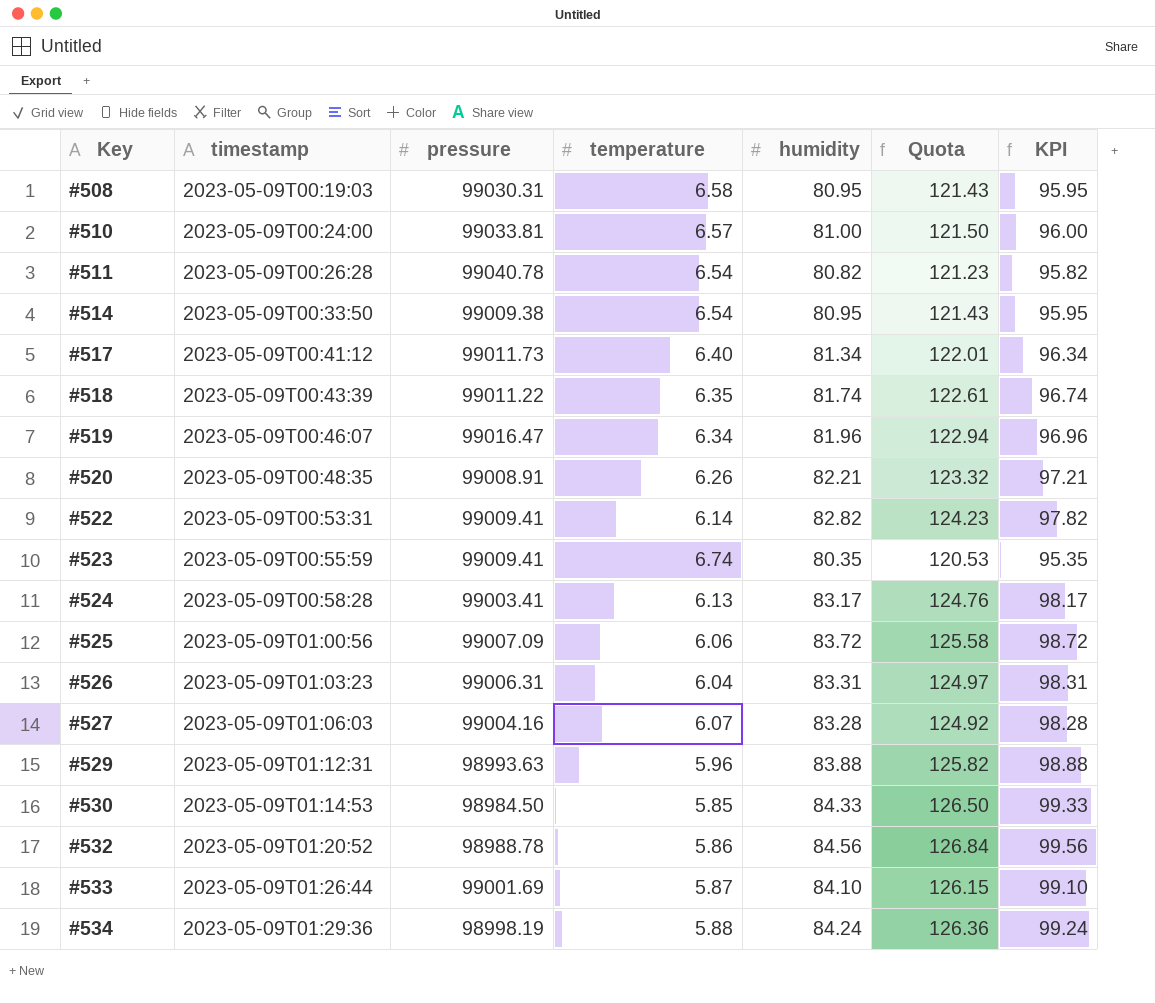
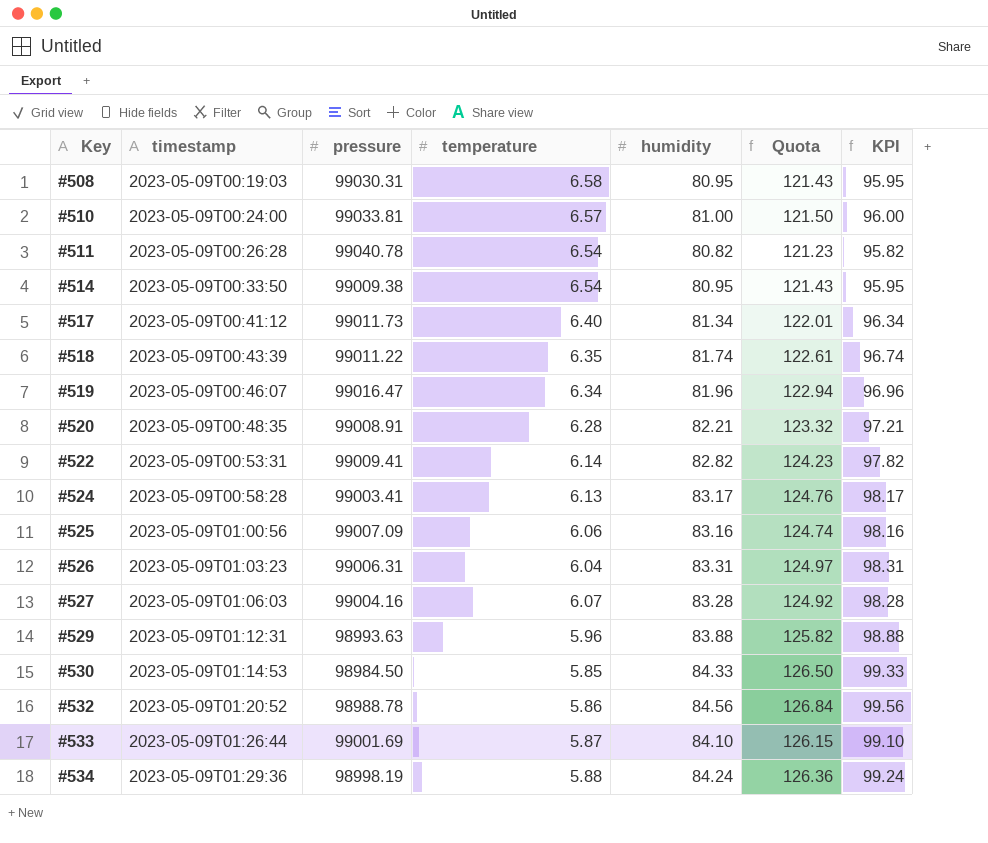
row #523: 2023-05-09T00:55:59 | 99009.41 | 6.74 | 80.35 | 120.53 | 95.35 -> none
#520 | temperature: 6.26 -> 6.28
#525 | humidity: 83.72 -> 83.16
#525 | Quota: 125.58 -> 124.74
#525 | KPI: 98.72 -> 98.16

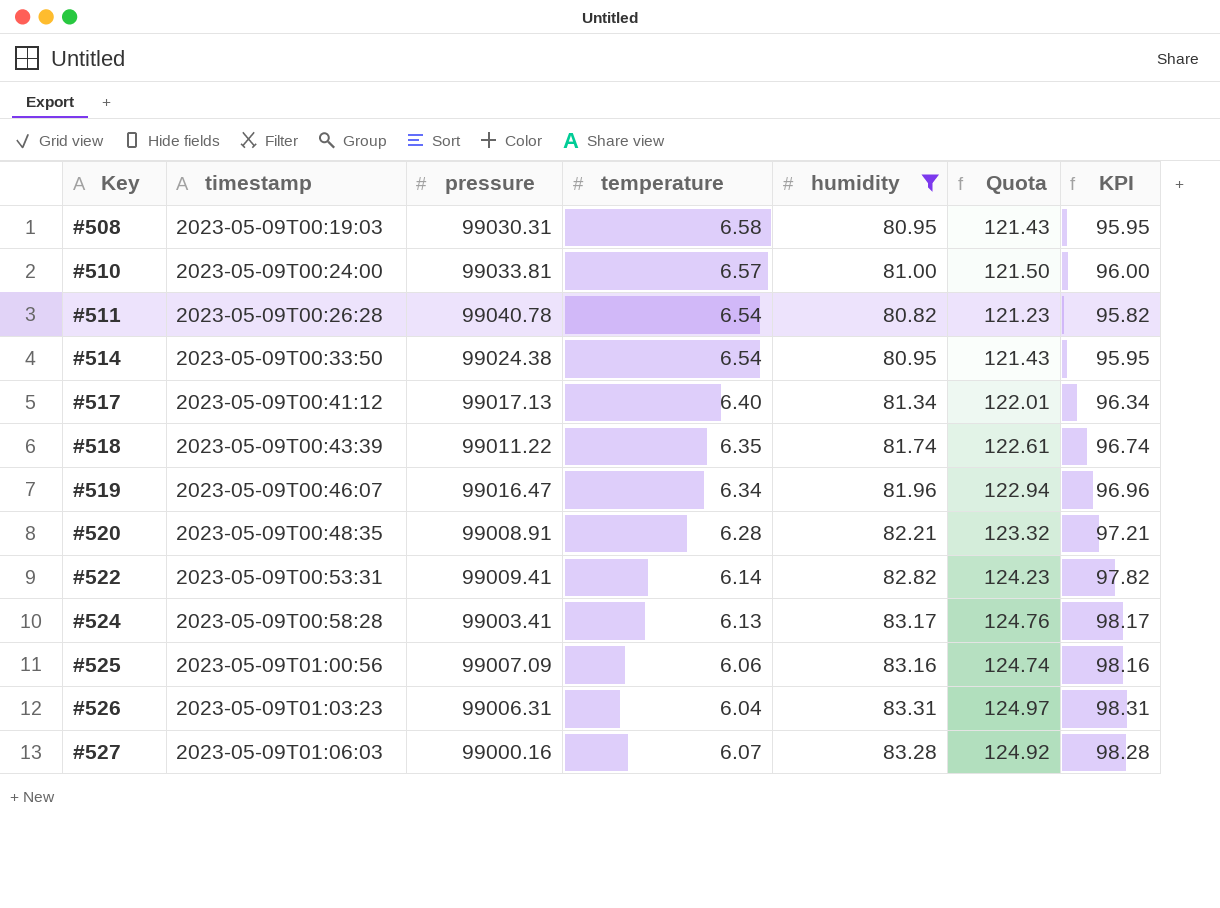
filter: none -> humidity <= 83.31
#514 | pressure: 99009.38 -> 99024.38
#517 | pressure: 99011.73 -> 99017.13
#527 | pressure: 99004.16 -> 99000.16

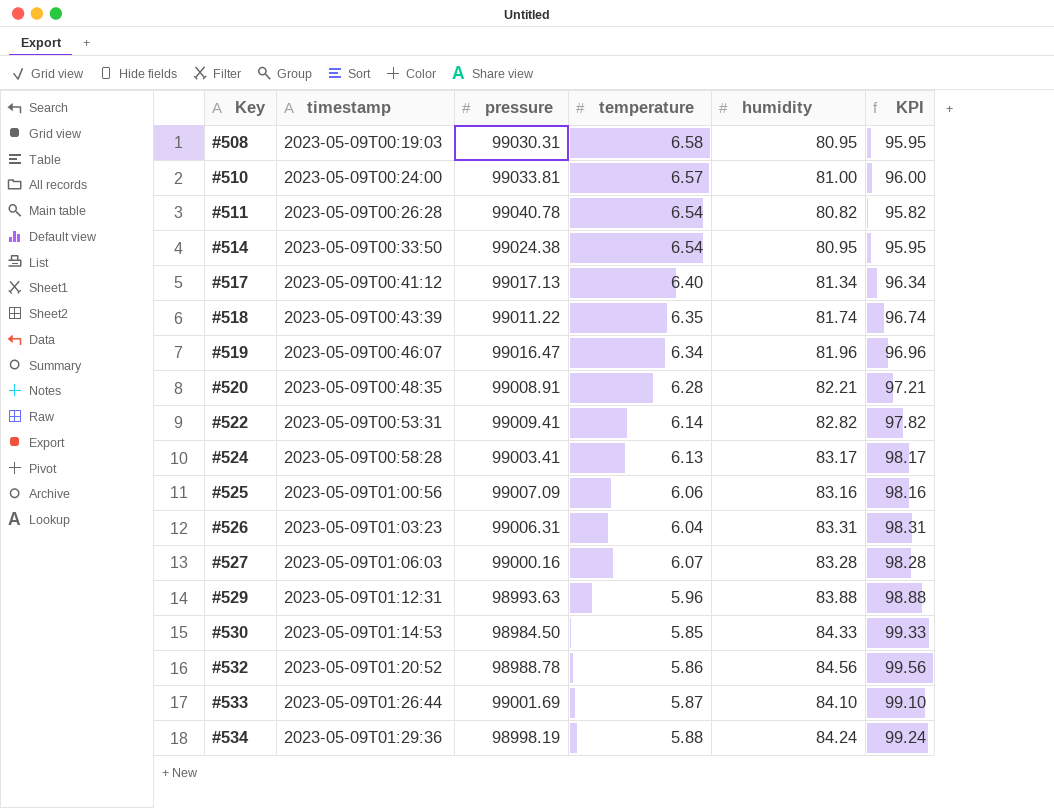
filter: humidity <= 83.31 -> none
column Quota | formula: [humidity] * 1.5 -> none

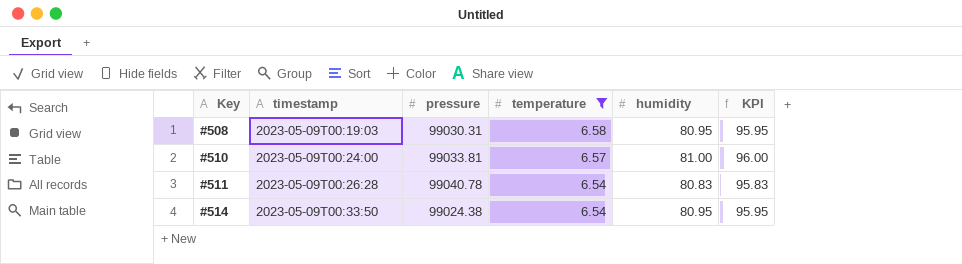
filter: none -> temperature >= 6.54
#511 | humidity: 80.82 -> 80.83
#511 | KPI: 95.82 -> 95.83

